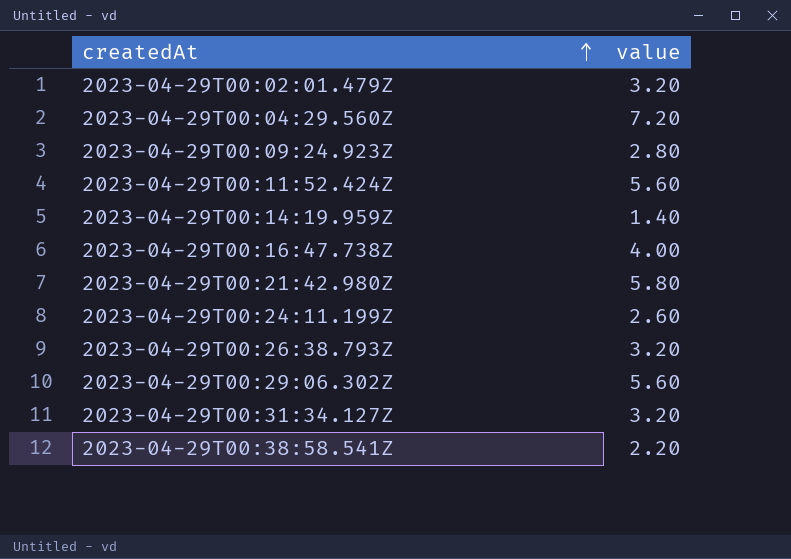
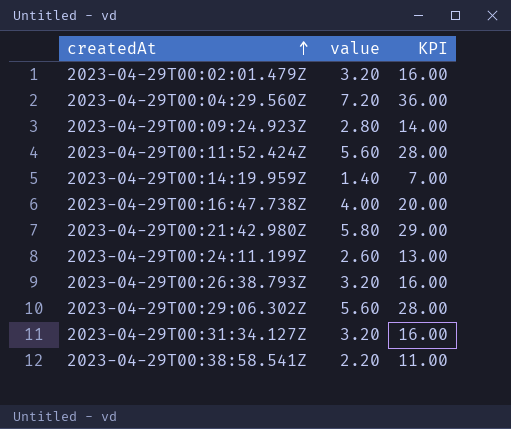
column KPI | formula: none -> [value] * 5

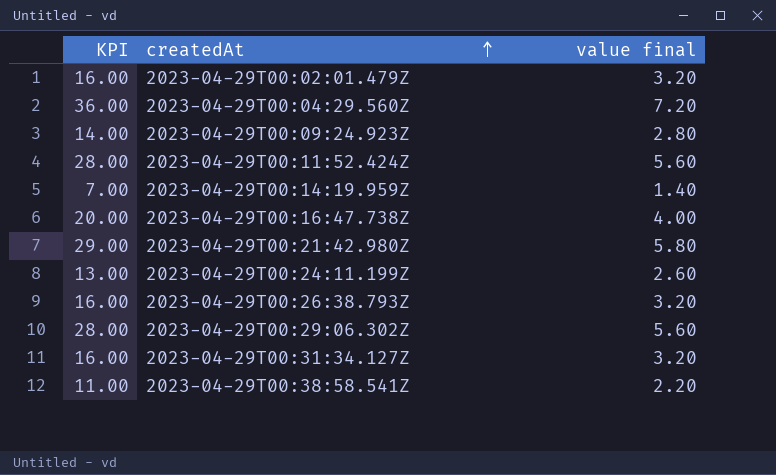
column KPI | position: 3 -> 1
column name: value -> value final

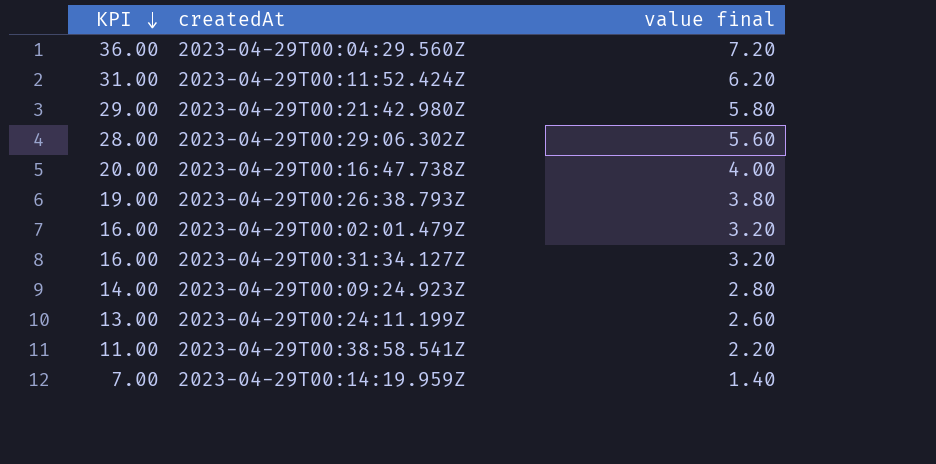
row order: createdAt ascending -> KPI descending
2023-04-29T00:11:52.424Z | KPI: 28.00 -> 31.00
2023-04-29T00:11:52.424Z | value final: 5.60 -> 6.20
2023-04-29T00:26:38.793Z | KPI: 16.00 -> 19.00
2023-04-29T00:26:38.793Z | value final: 3.20 -> 3.80

